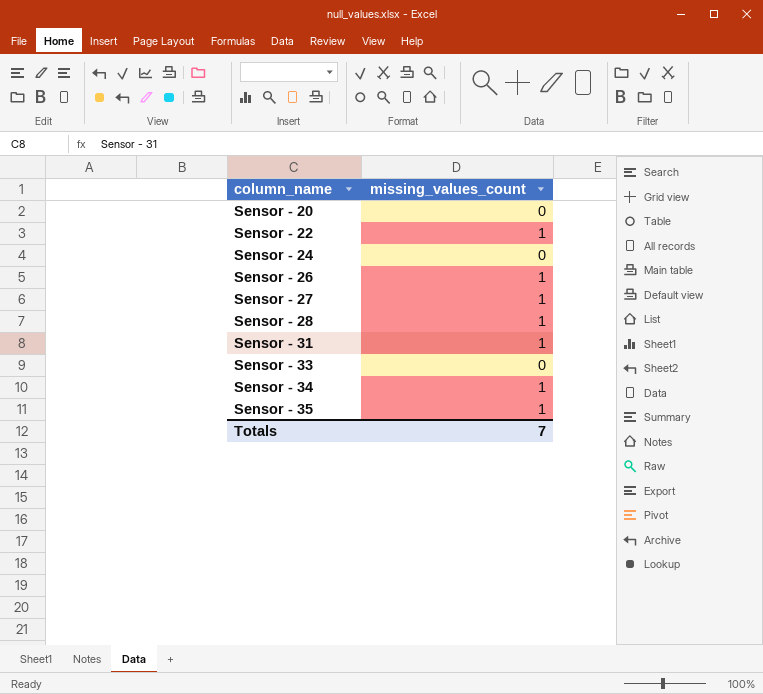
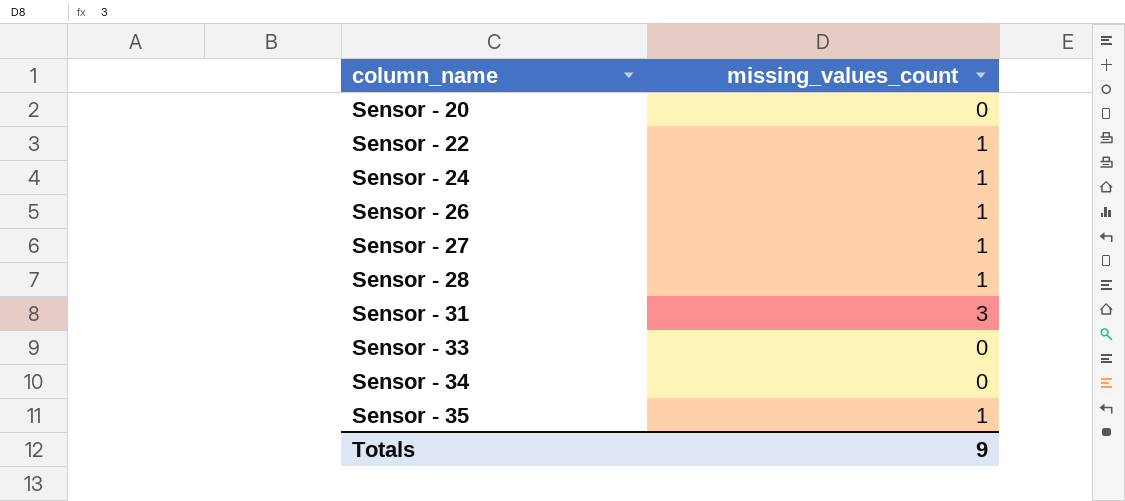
Sensor - 24 | missing_values_count: 0 -> 1
Sensor - 31 | missing_values_count: 1 -> 3
Sensor - 34 | missing_values_count: 1 -> 0
Totals | missing_values_count: 7 -> 9

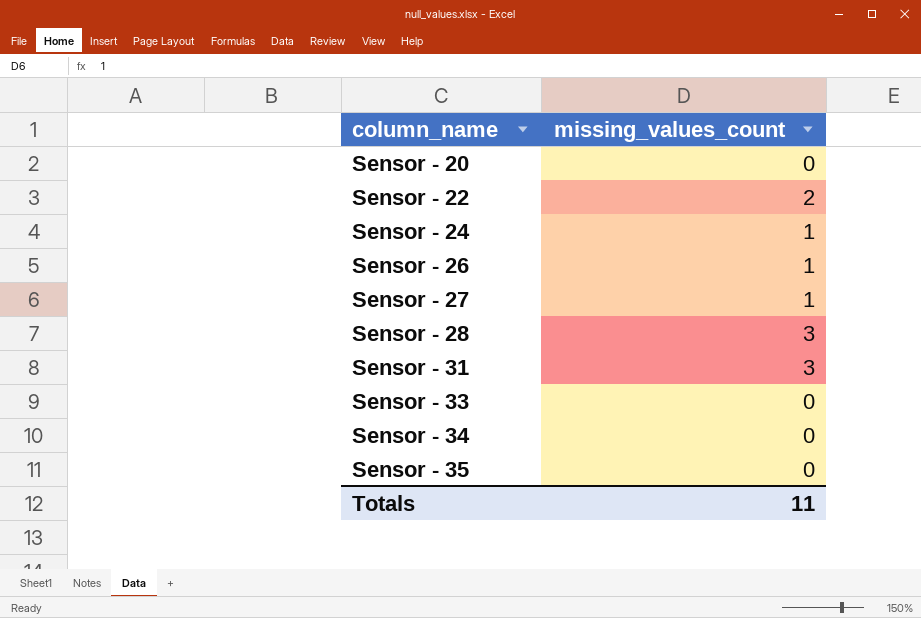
Sensor - 22 | missing_values_count: 1 -> 2
Sensor - 28 | missing_values_count: 1 -> 3
Sensor - 35 | missing_values_count: 1 -> 0
Totals | missing_values_count: 9 -> 11

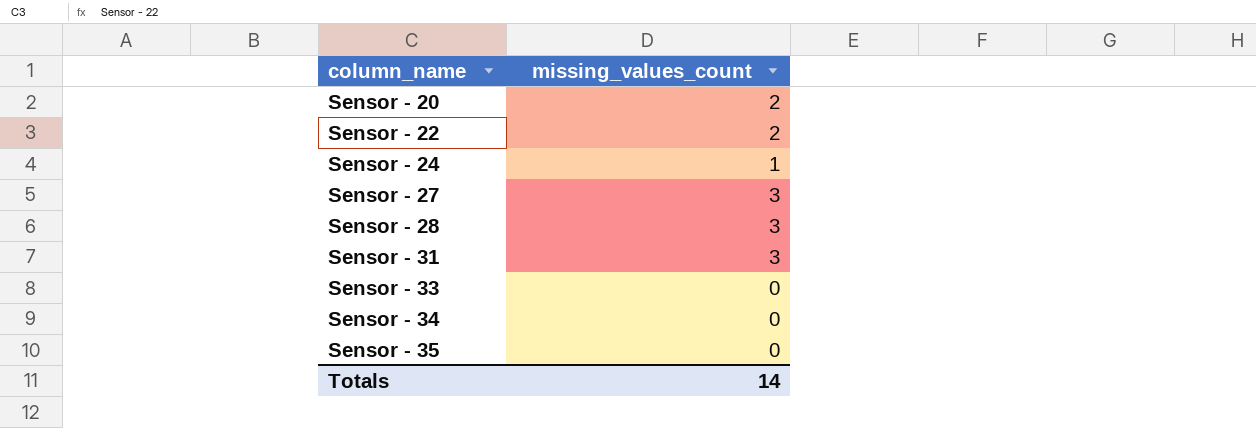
row Sensor - 26: 1 -> none
Sensor - 20 | missing_values_count: 0 -> 2
Sensor - 27 | missing_values_count: 1 -> 3
Totals | missing_values_count: 11 -> 14

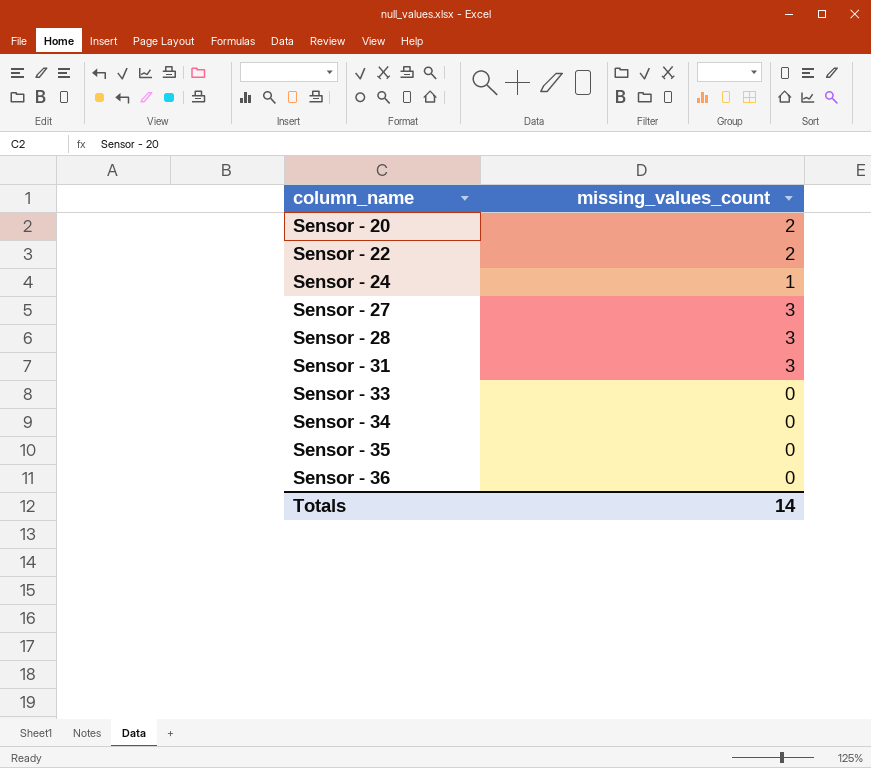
row Sensor - 36: none -> 0

